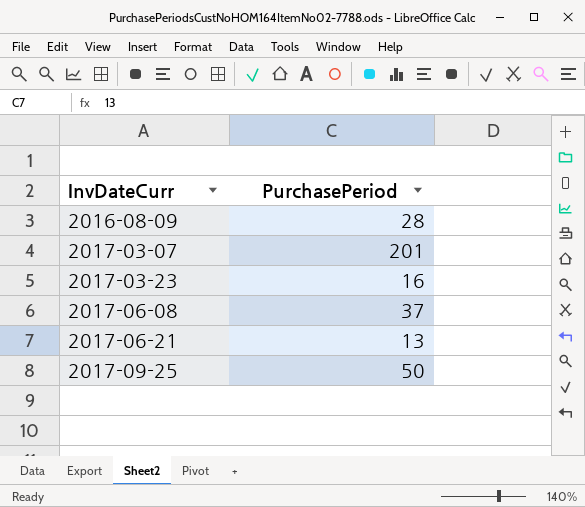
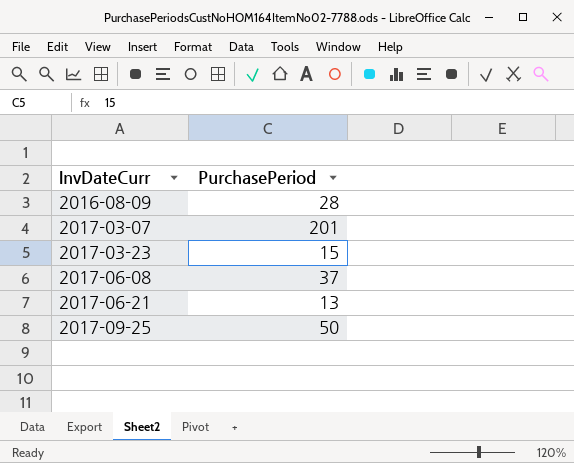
2017-03-23 | PurchasePeriod: 16 -> 15

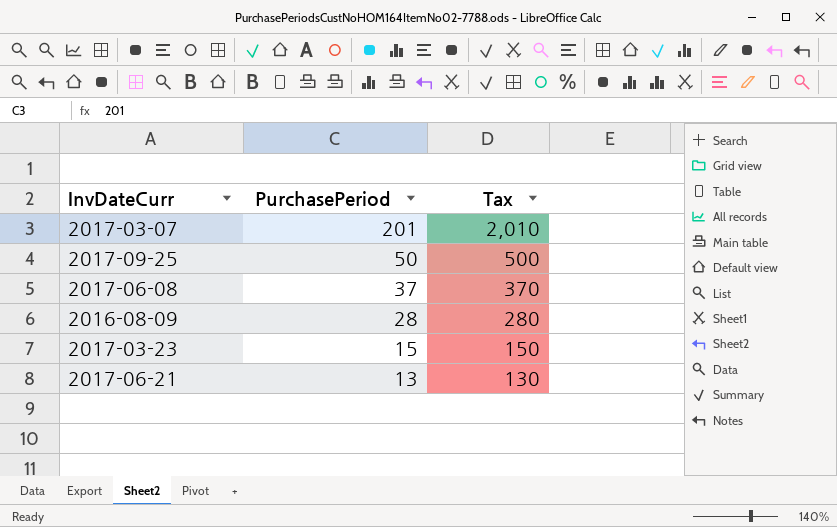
row order: InvDateCurr ascending -> PurchasePeriod descending
column Tax | formula: none -> [PurchasePeriod] * 10

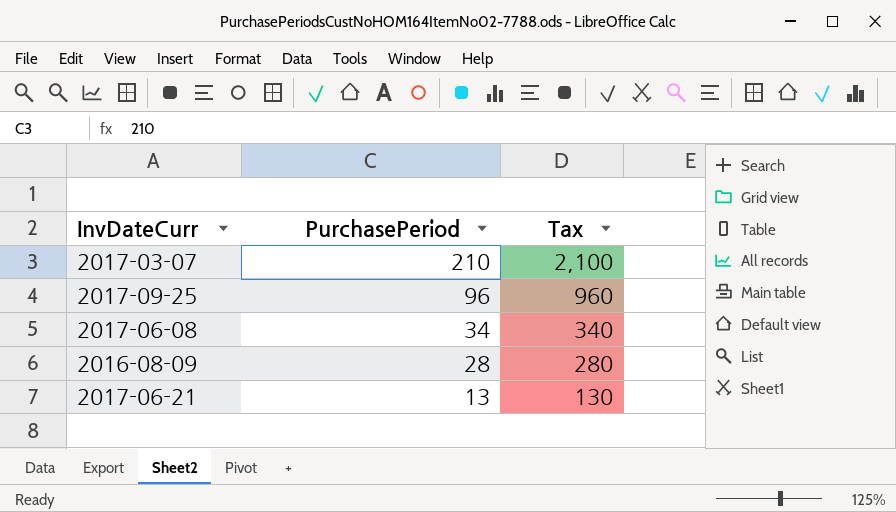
row 2017-03-23: 15 | 150 -> none
2017-03-07 | PurchasePeriod: 201 -> 210
2017-03-07 | Tax: 2,010 -> 2,100
2017-09-25 | PurchasePeriod: 50 -> 96
2017-09-25 | Tax: 500 -> 960
2017-06-08 | PurchasePeriod: 37 -> 34
2017-06-08 | Tax: 370 -> 340

